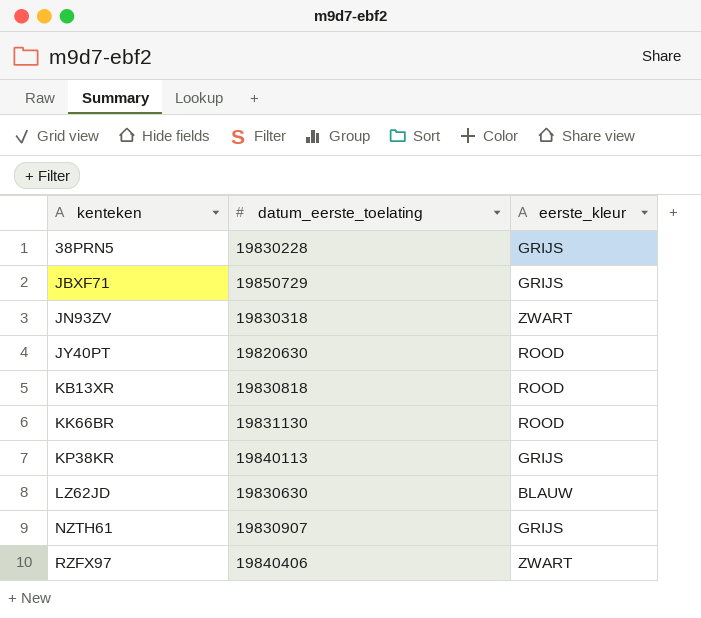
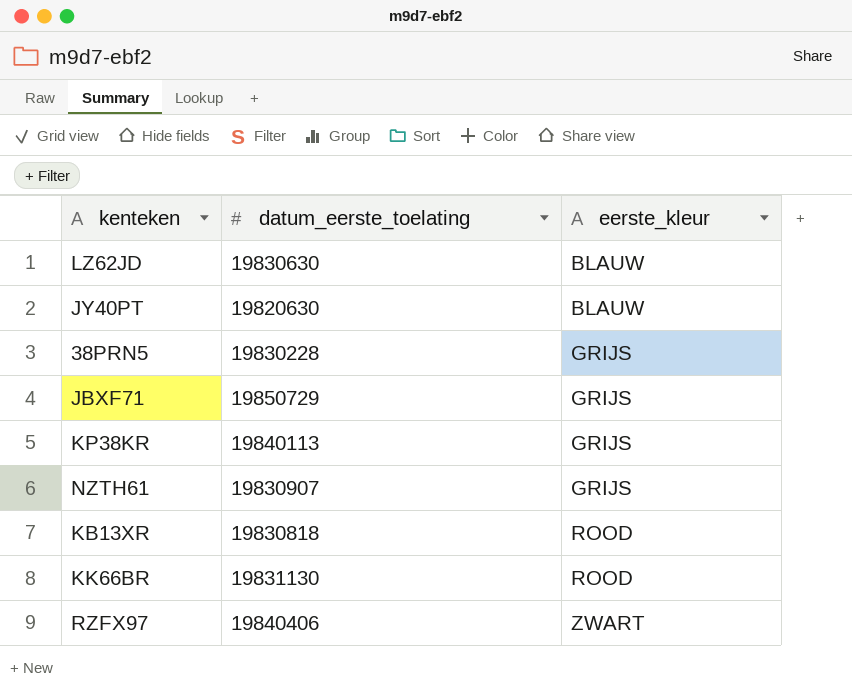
row order: kenteken ascending -> eerste_kleur ascending
row JN93ZV: 19830318 | ZWART -> none
JY40PT | eerste_kleur: ROOD -> BLAUW

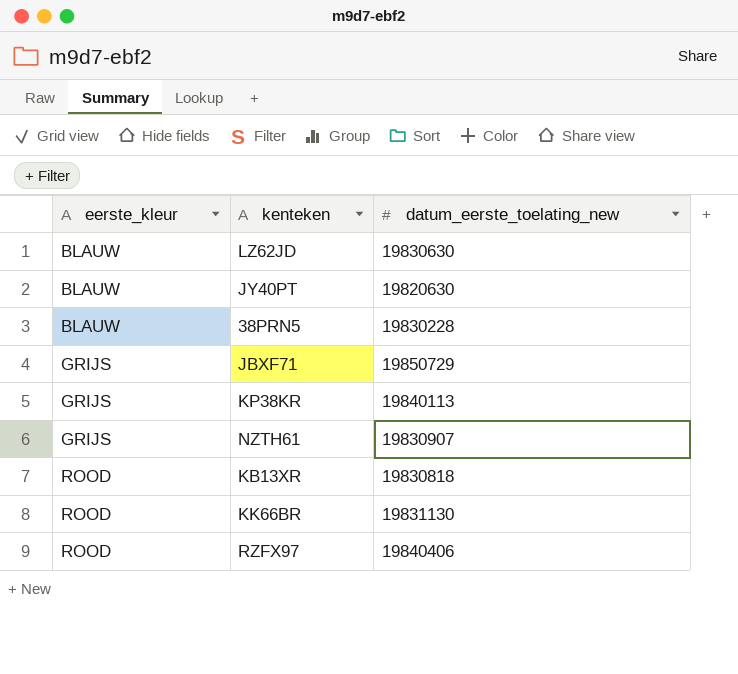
column eerste_kleur | position: 3 -> 1
column name: datum_eerste_toelating -> datum_eerste_toelating_new
38PRN5 | eerste_kleur: GRIJS -> BLAUW
RZFX97 | eerste_kleur: ZWART -> ROOD

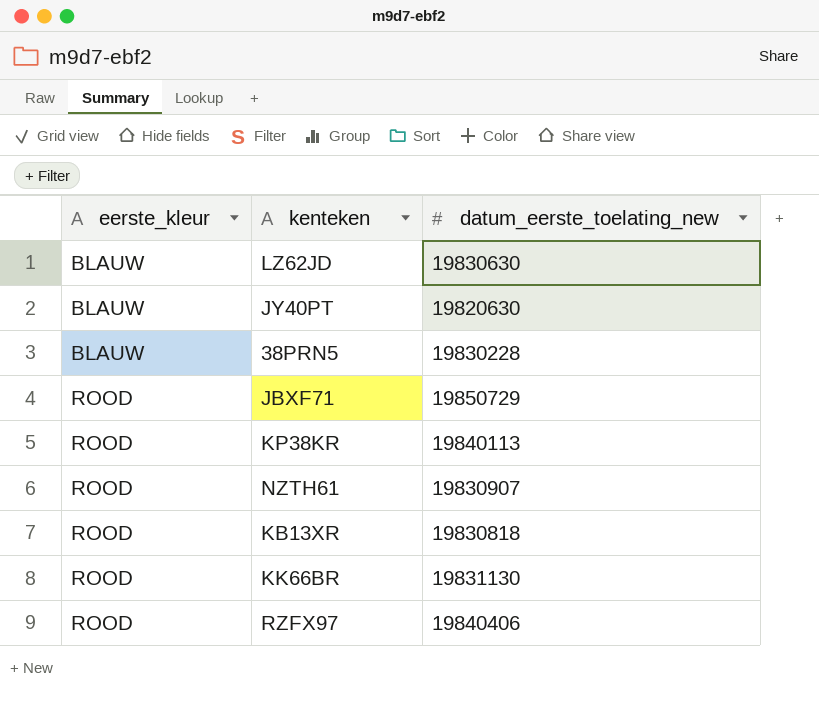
JBXF71 | eerste_kleur: GRIJS -> ROOD
KP38KR | eerste_kleur: GRIJS -> ROOD
NZTH61 | eerste_kleur: GRIJS -> ROOD

